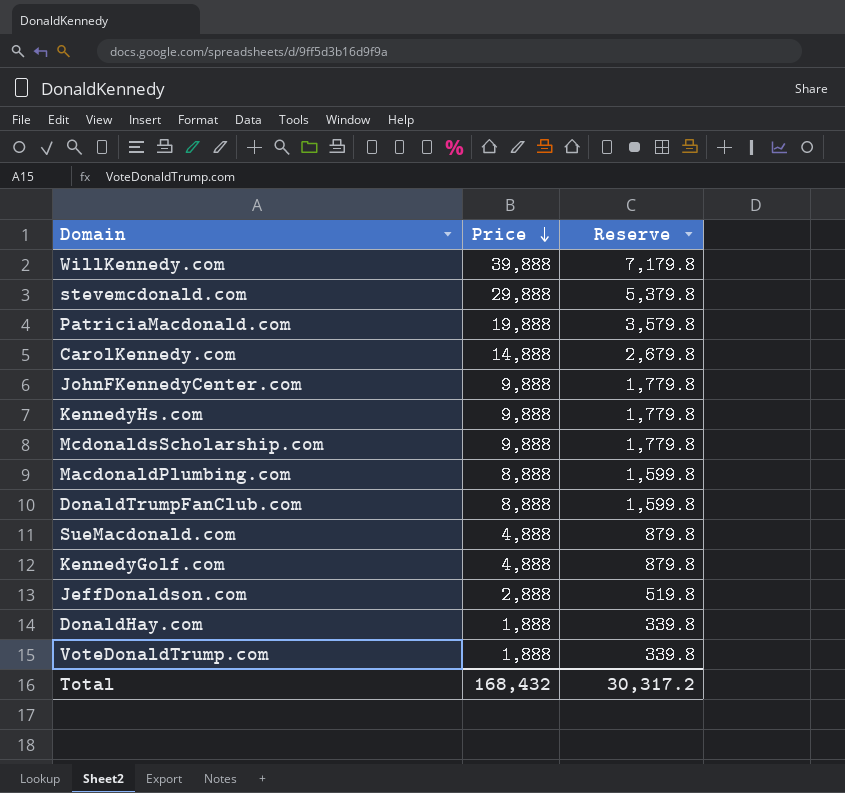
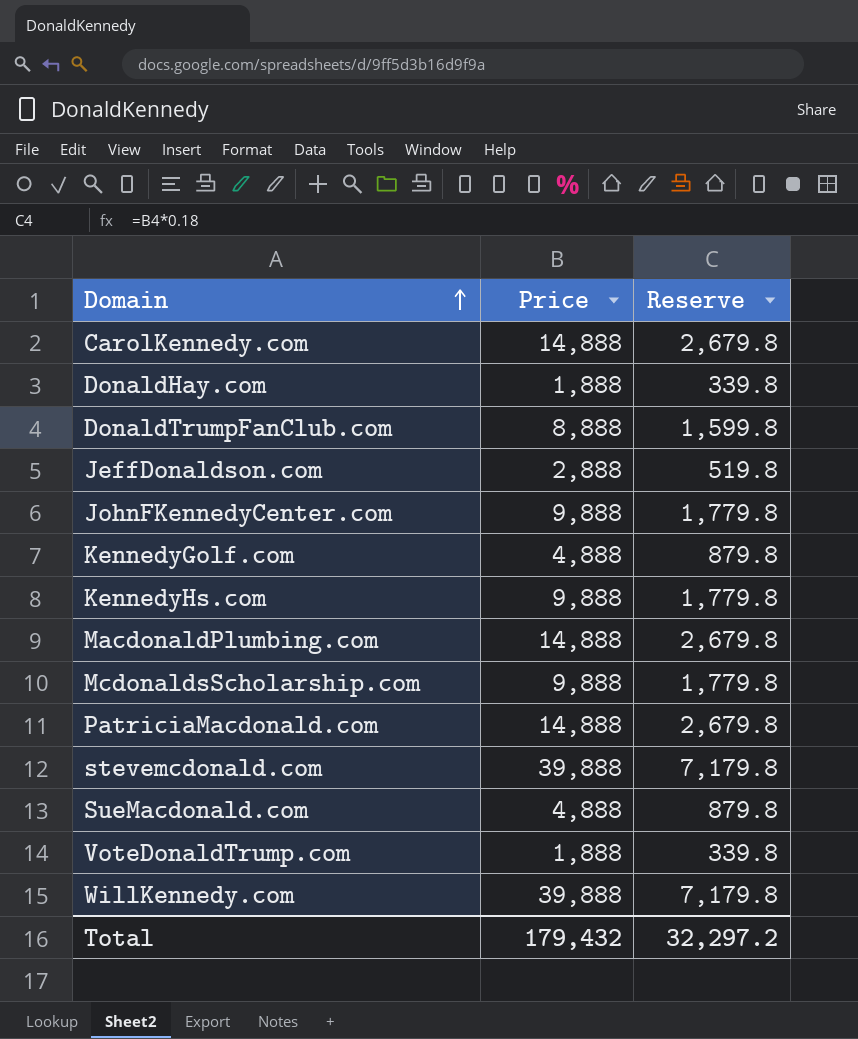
row order: Price descending -> Domain ascending
MacdonaldPlumbing.com | Price: 8,888 -> 14,888
MacdonaldPlumbing.com | Reserve: 1,599.8 -> 2,679.8
PatriciaMacdonald.com | Price: 19,888 -> 14,888
PatriciaMacdonald.com | Reserve: 3,579.8 -> 2,679.8
stevemcdonald.com | Price: 29,888 -> 39,888
stevemcdonald.com | Reserve: 5,379.8 -> 7,179.8
Total | Price: 168,432 -> 179,432
Total | Reserve: 30,317.2 -> 32,297.2

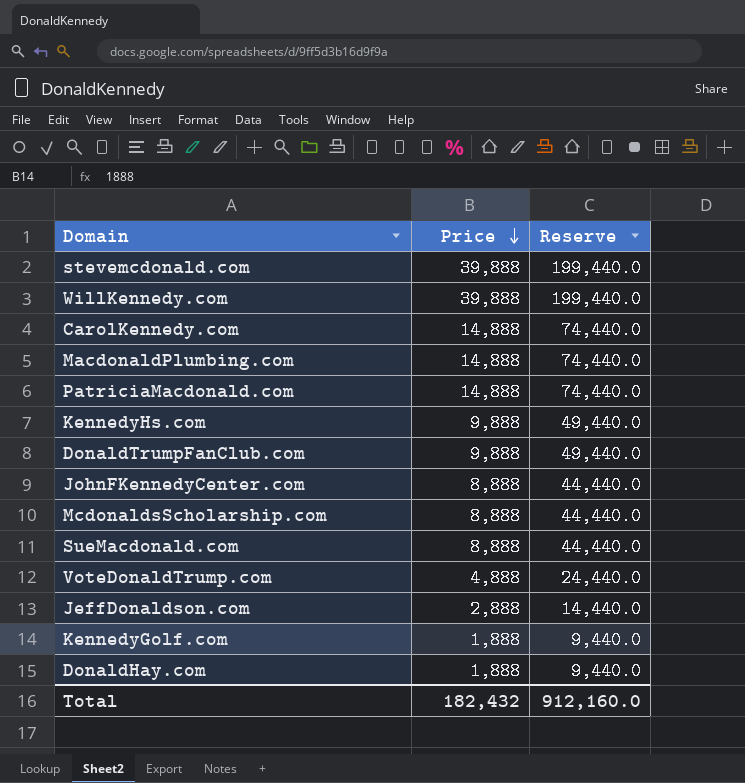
row order: Domain ascending -> Price descending
column Reserve | formula: [Price] * 0.18 -> [Price] * 5
DonaldTrumpFanClub.com | Price: 8,888 -> 9,888
JohnFKennedyCenter.com | Price: 9,888 -> 8,888
McdonaldsScholarship.com | Price: 9,888 -> 8,888
SueMacdonald.com | Price: 4,888 -> 8,888
VoteDonaldTrump.com | Price: 1,888 -> 4,888
KennedyGolf.com | Price: 4,888 -> 1,888
Total | Price: 179,432 -> 182,432
Total | Reserve: 32,297.2 -> 912,160.0

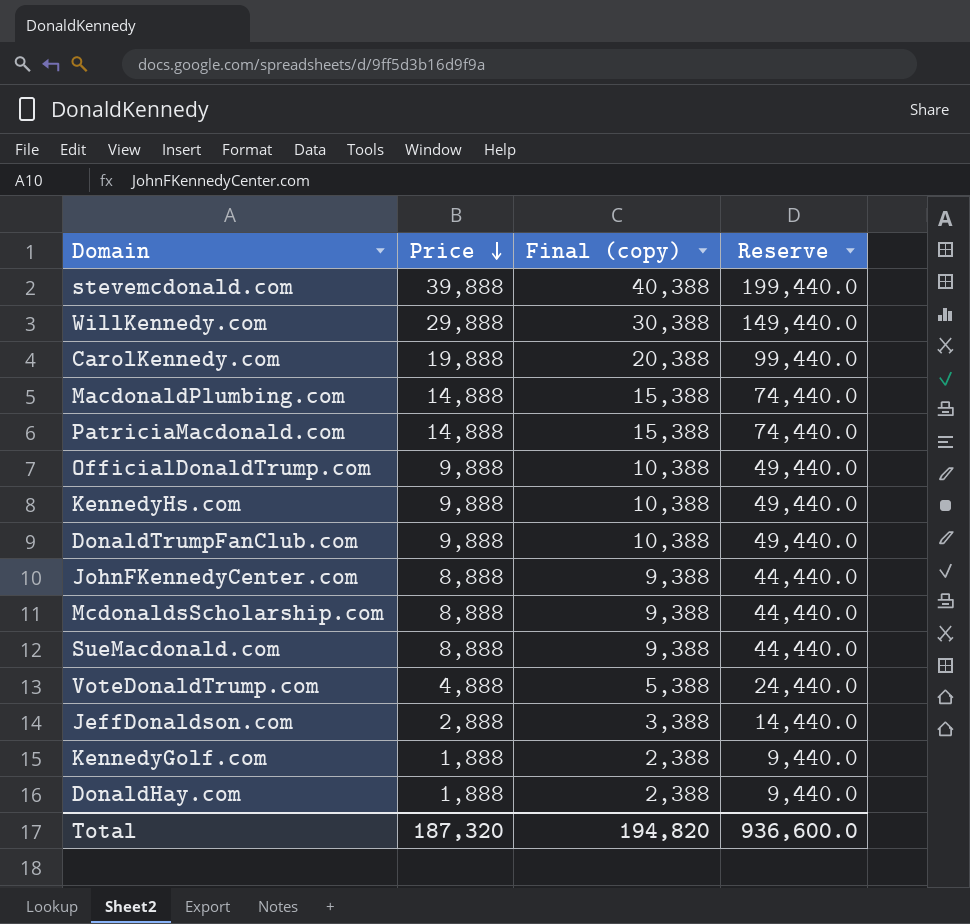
column Final (copy) | formula: none -> [Price] + 500
WillKennedy.com | Price: 39,888 -> 29,888
WillKennedy.com | Reserve: 199,440.0 -> 149,440.0
CarolKennedy.com | Price: 14,888 -> 19,888
CarolKennedy.com | Reserve: 74,440.0 -> 99,440.0
row OfficialDonaldTrump.com: none -> 9,888 | 10,388 | 49,440.0
Total | Price: 182,432 -> 187,320
Total | Reserve: 912,160.0 -> 936,600.0

